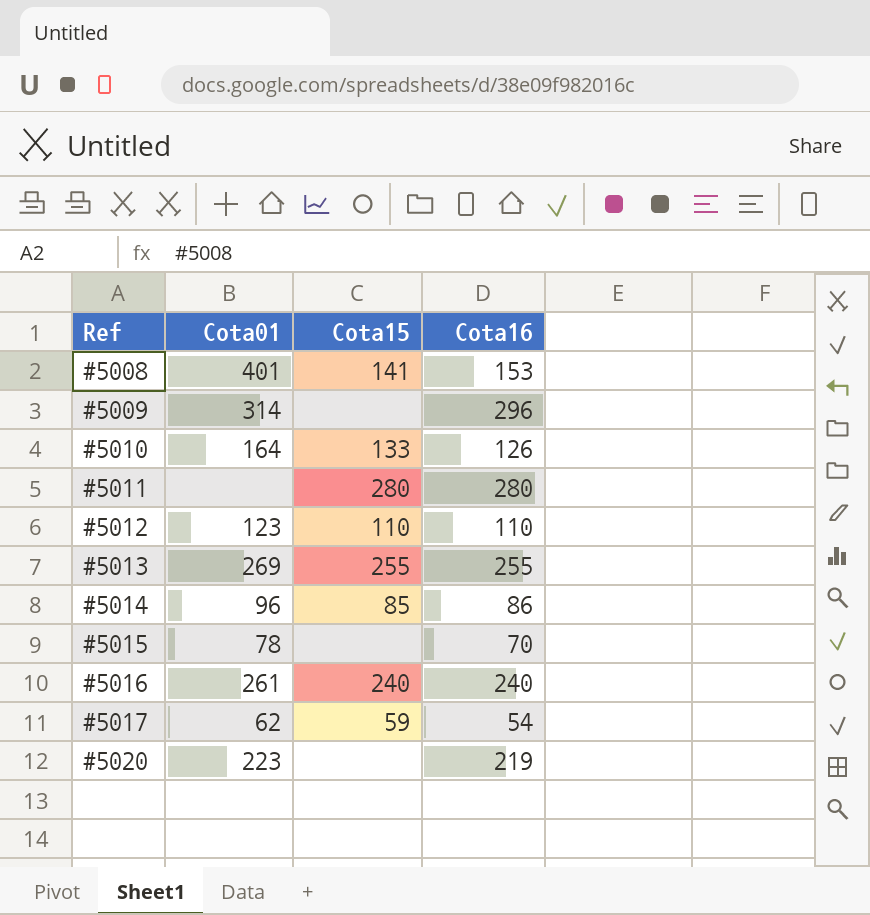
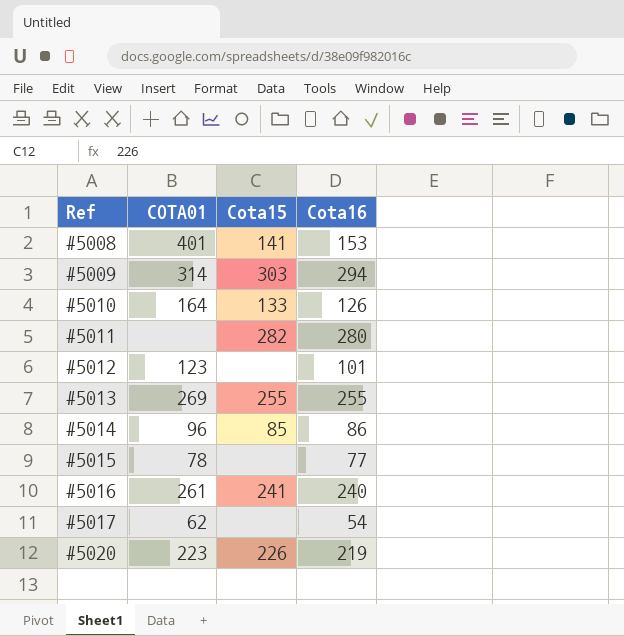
column name: Cota01 -> COTA01
#5009 | Cota15: none -> 303
#5009 | Cota16: 296 -> 294
#5011 | Cota15: 280 -> 282
#5012 | Cota15: 110 -> none
#5012 | Cota16: 110 -> 101
#5015 | Cota16: 70 -> 77
#5016 | Cota15: 240 -> 241
#5017 | Cota15: 59 -> none
#5020 | Cota15: none -> 226

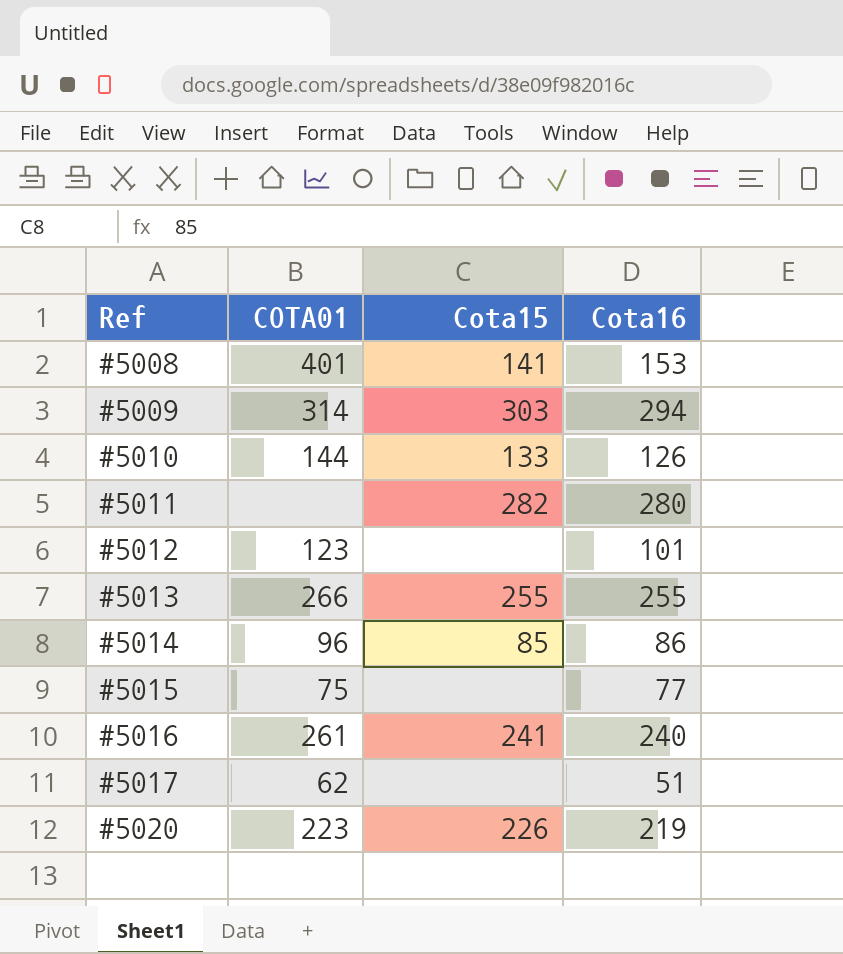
#5010 | COTA01: 164 -> 144
#5013 | COTA01: 269 -> 266
#5015 | COTA01: 78 -> 75
#5017 | Cota16: 54 -> 51

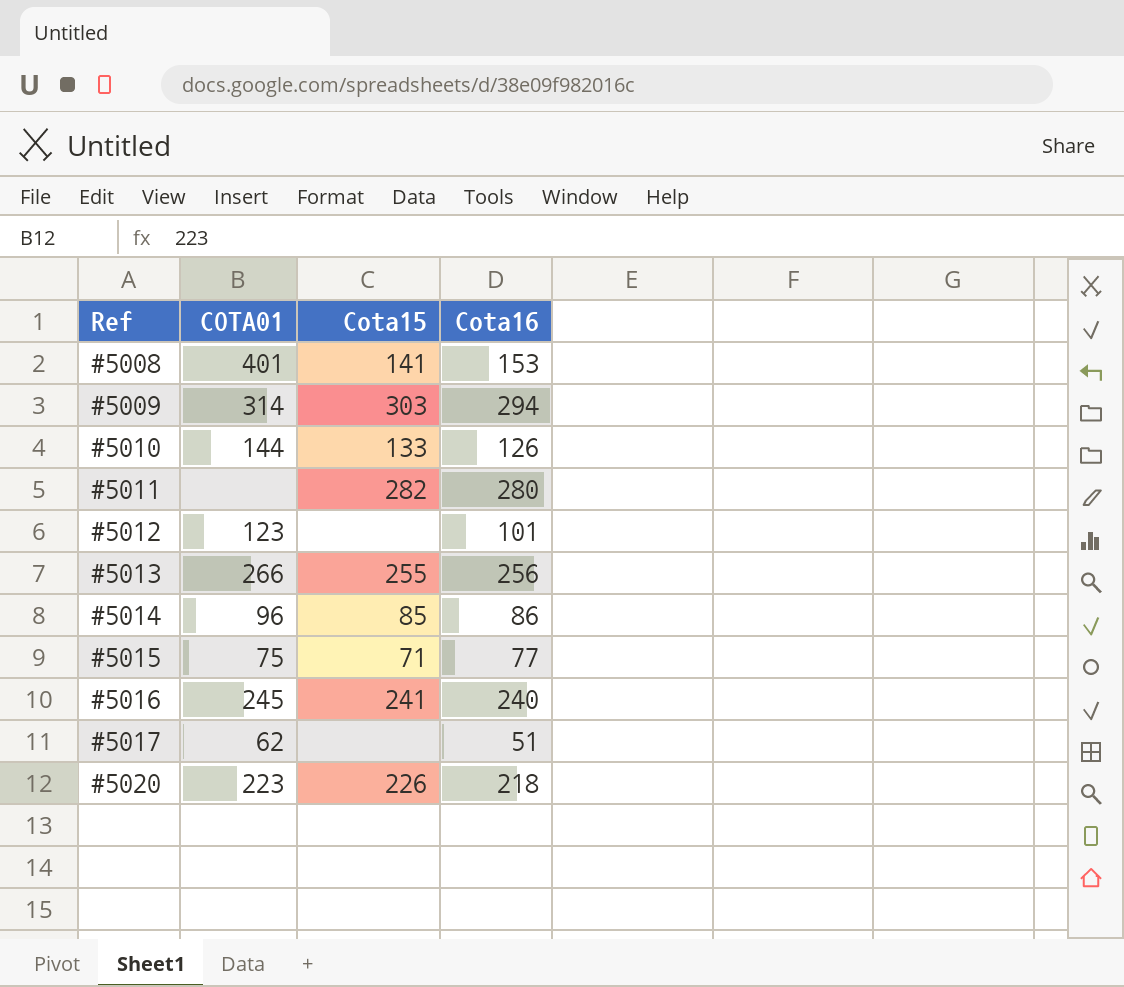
#5013 | Cota16: 255 -> 256
#5015 | Cota15: none -> 71
#5016 | COTA01: 261 -> 245
#5020 | Cota16: 219 -> 218

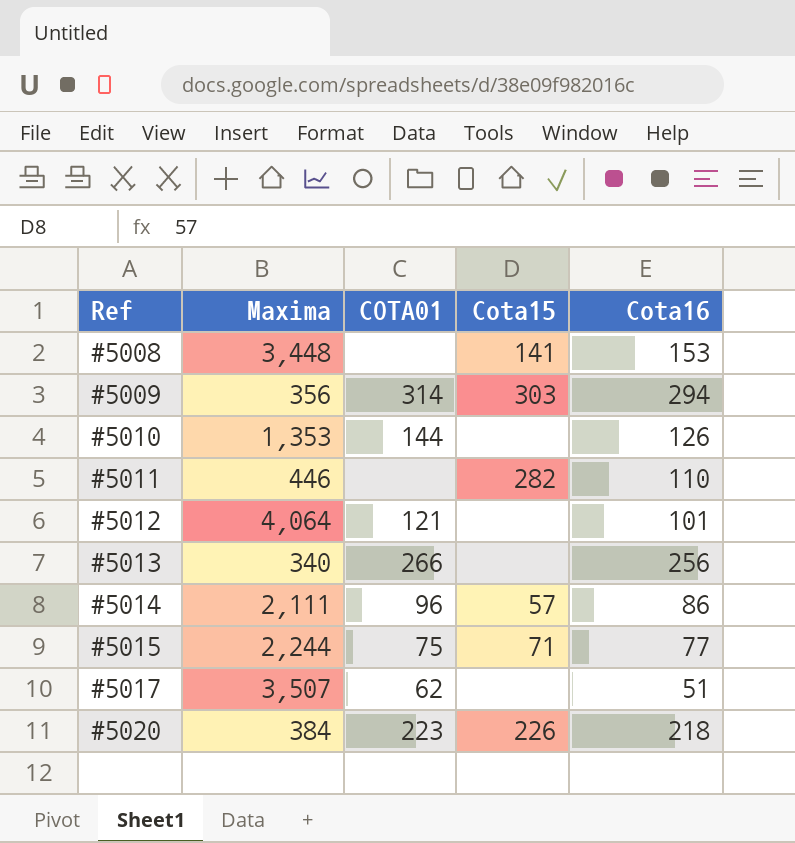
column Maxima | position: none -> 2
row #5016: 245 | 241 | 240 -> none
#5008 | COTA01: 401 -> none
#5010 | Cota15: 133 -> none
#5011 | Cota16: 280 -> 110
#5012 | COTA01: 123 -> 121
#5013 | Cota15: 255 -> none
#5014 | Cota15: 85 -> 57

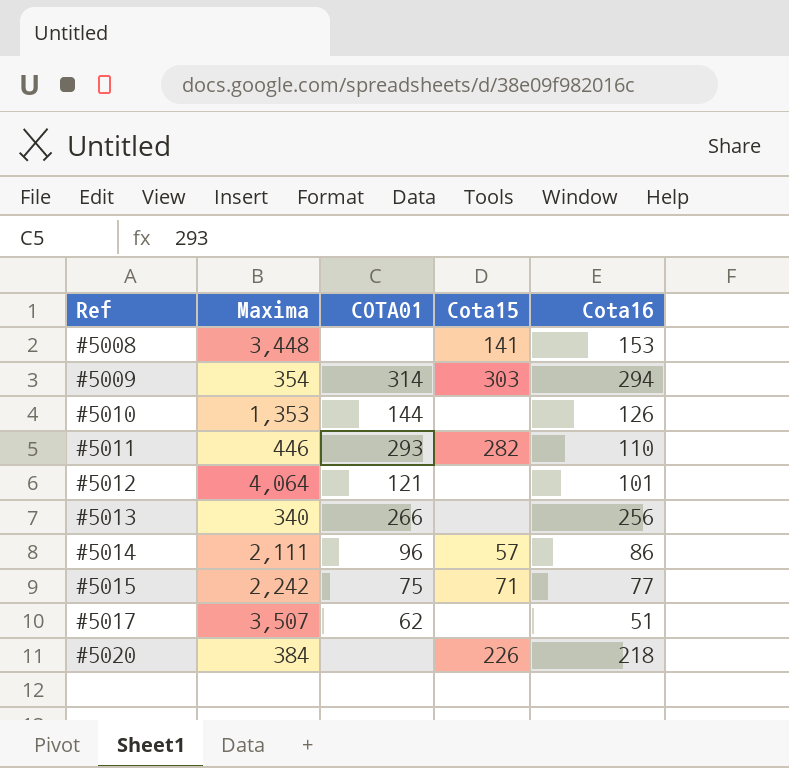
#5009 | Maxima: 356 -> 354
#5011 | COTA01: none -> 293
#5015 | Maxima: 2,244 -> 2,242
#5020 | COTA01: 223 -> none

